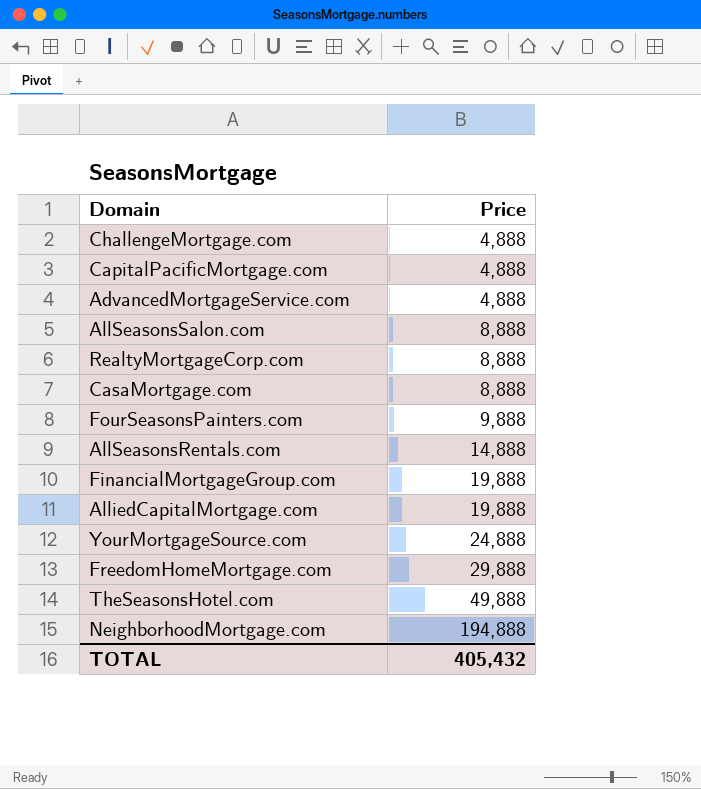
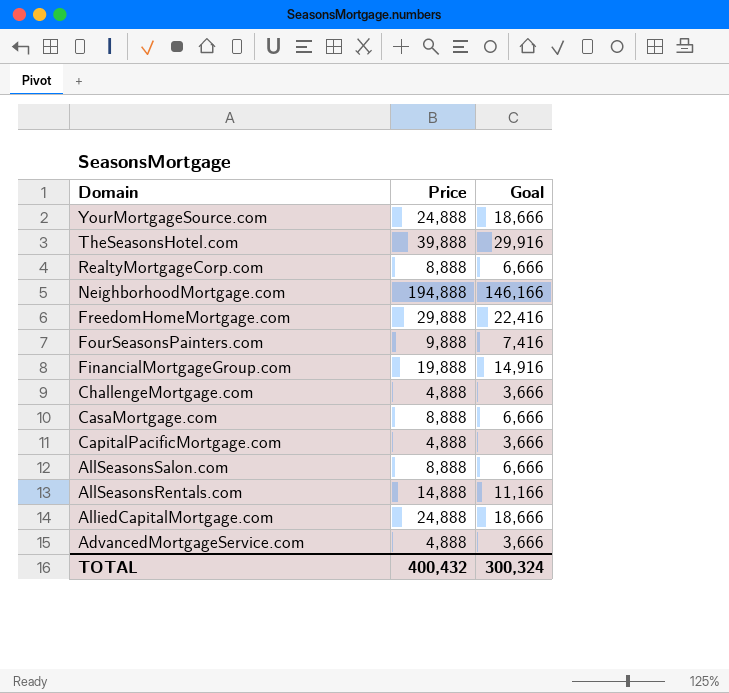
row order: Price ascending -> Domain descending
column Goal | formula: none -> [Price] * 0.75
TheSeasonsHotel.com | Price: 49,888 -> 39,888
AlliedCapitalMortgage.com | Price: 19,888 -> 24,888
TOTAL | Price: 405,432 -> 400,432

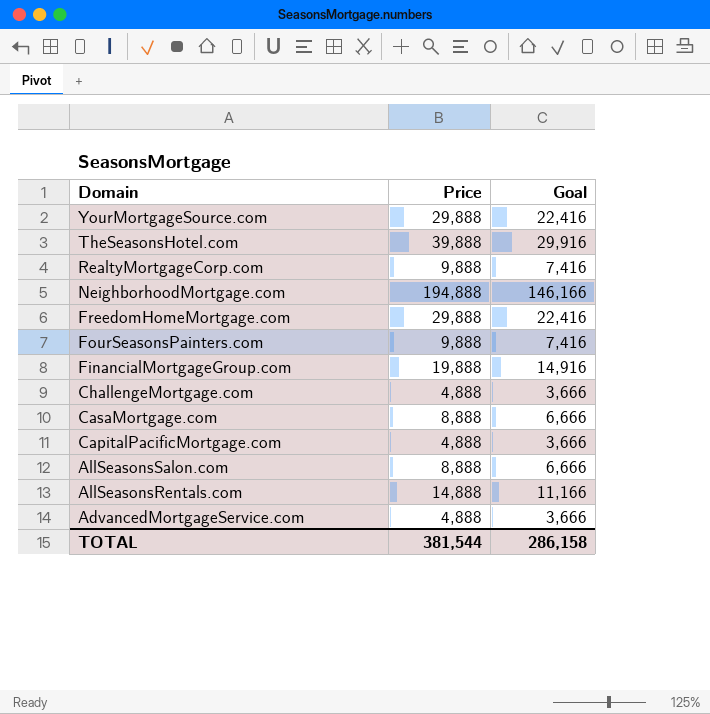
row AlliedCapitalMortgage.com: 24,888 | 18,666 -> none
YourMortgageSource.com | Price: 24,888 -> 29,888
YourMortgageSource.com | Goal: 18,666 -> 22,416
RealtyMortgageCorp.com | Price: 8,888 -> 9,888
RealtyMortgageCorp.com | Goal: 6,666 -> 7,416
TOTAL | Price: 400,432 -> 381,544
TOTAL | Goal: 300,324 -> 286,158

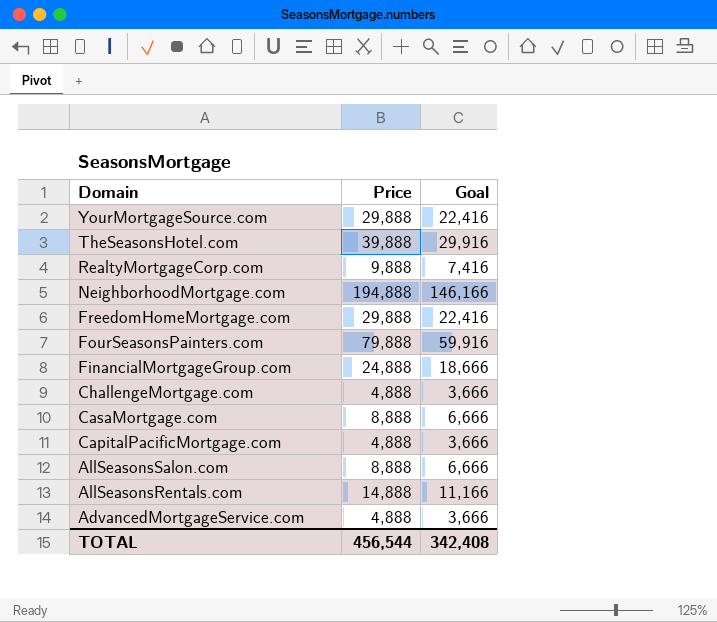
FourSeasonsPainters.com | Price: 9,888 -> 79,888
FourSeasonsPainters.com | Goal: 7,416 -> 59,916
FinancialMortgageGroup.com | Price: 19,888 -> 24,888
FinancialMortgageGroup.com | Goal: 14,916 -> 18,666
TOTAL | Price: 381,544 -> 456,544
TOTAL | Goal: 286,158 -> 342,408

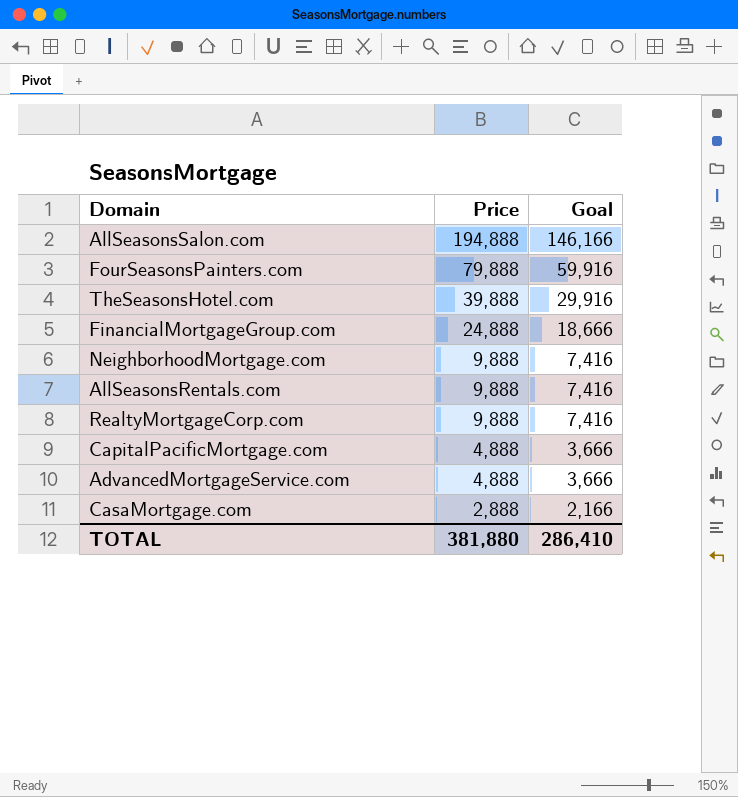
row order: Domain descending -> Price descending
row YourMortgageSource.com: 29,888 | 22,416 -> none
row FreedomHomeMortgage.com: 29,888 | 22,416 -> none
row ChallengeMortgage.com: 4,888 | 3,666 -> none
AllSeasonsSalon.com | Price: 8,888 -> 194,888
AllSeasonsSalon.com | Goal: 6,666 -> 146,166
NeighborhoodMortgage.com | Price: 194,888 -> 9,888
NeighborhoodMortgage.com | Goal: 146,166 -> 7,416
AllSeasonsRentals.com | Price: 14,888 -> 9,888
AllSeasonsRentals.com | Goal: 11,166 -> 7,416
CasaMortgage.com | Price: 8,888 -> 2,888
CasaMortgage.com | Goal: 6,666 -> 2,166
TOTAL | Price: 456,544 -> 381,880
TOTAL | Goal: 342,408 -> 286,410

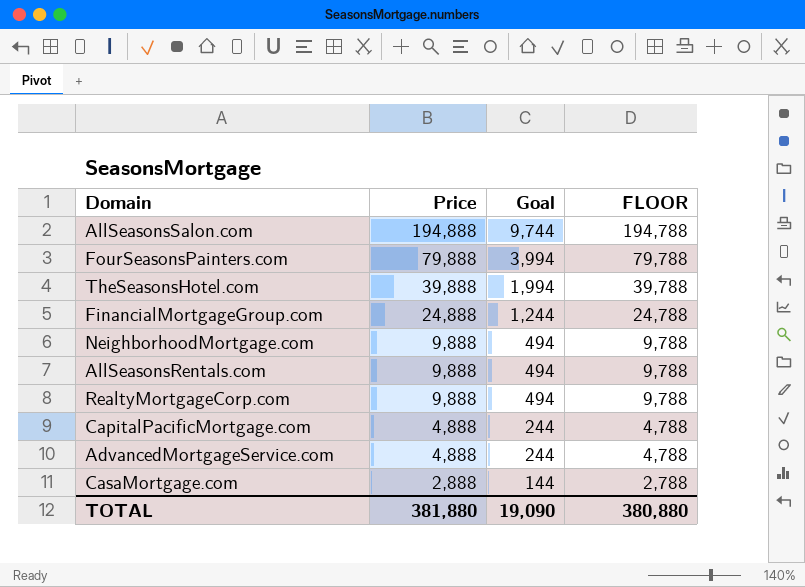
column Goal | formula: [Price] * 0.75 -> [Price] * 0.05
column FLOOR | formula: none -> [Price] - 100
TOTAL | Goal: 286,410 -> 19,090

